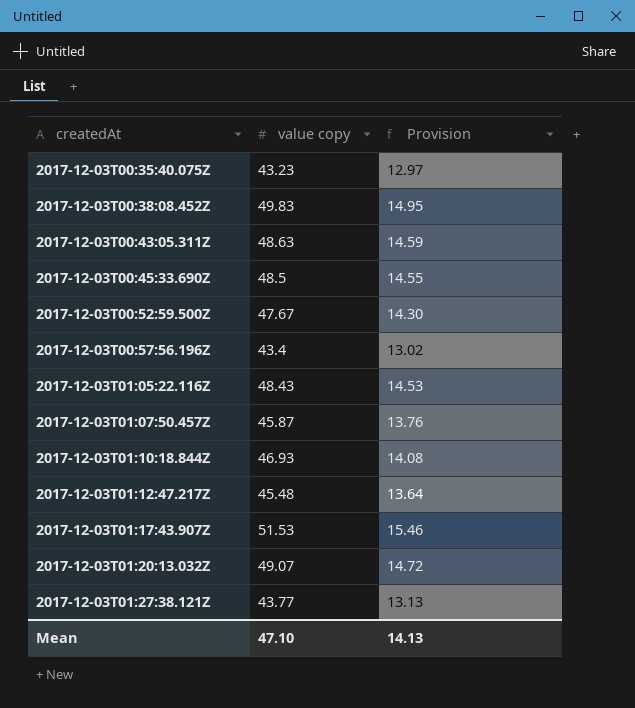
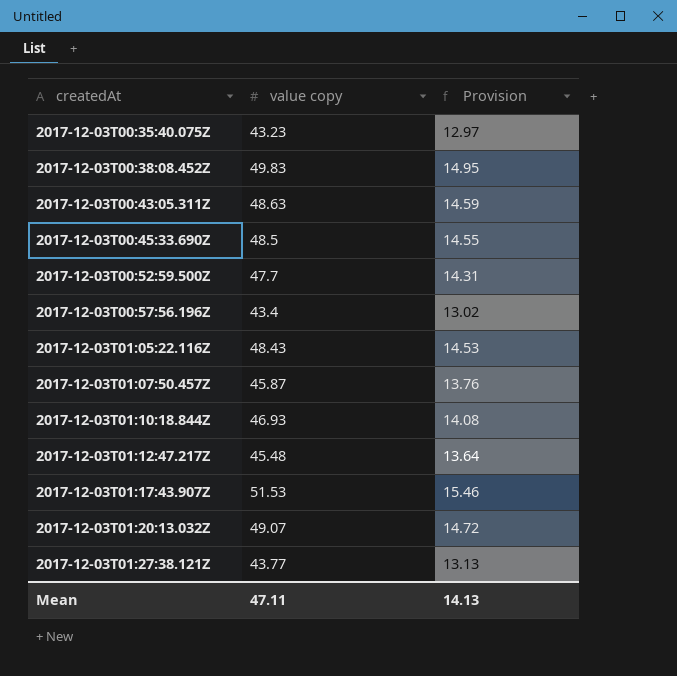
2017-12-03T00:52:59.500Z | value copy: 47.67 -> 47.7
2017-12-03T00:52:59.500Z | Provision: 14.30 -> 14.31
Mean | value copy: 47.10 -> 47.11

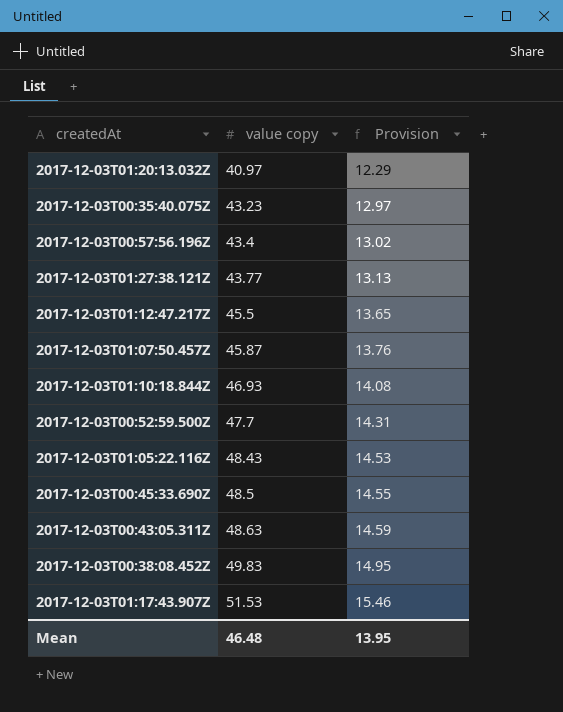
row order: createdAt ascending -> value copy ascending
2017-12-03T01:20:13.032Z | value copy: 49.07 -> 40.97
2017-12-03T01:20:13.032Z | Provision: 14.72 -> 12.29
2017-12-03T01:12:47.217Z | value copy: 45.48 -> 45.5
2017-12-03T01:12:47.217Z | Provision: 13.64 -> 13.65
Mean | value copy: 47.11 -> 46.48
Mean | Provision: 14.13 -> 13.95

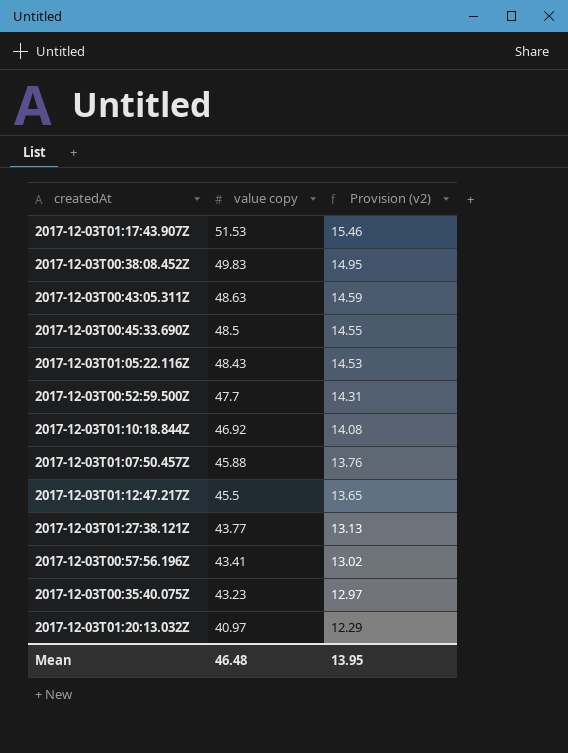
row order: value copy ascending -> value copy descending
column name: Provision -> Provision (v2)
2017-12-03T01:10:18.844Z | value copy: 46.93 -> 46.92
2017-12-03T01:07:50.457Z | value copy: 45.87 -> 45.88
2017-12-03T00:57:56.196Z | value copy: 43.4 -> 43.41

